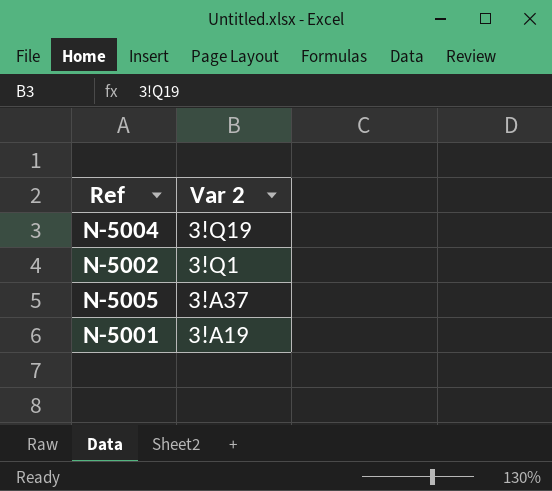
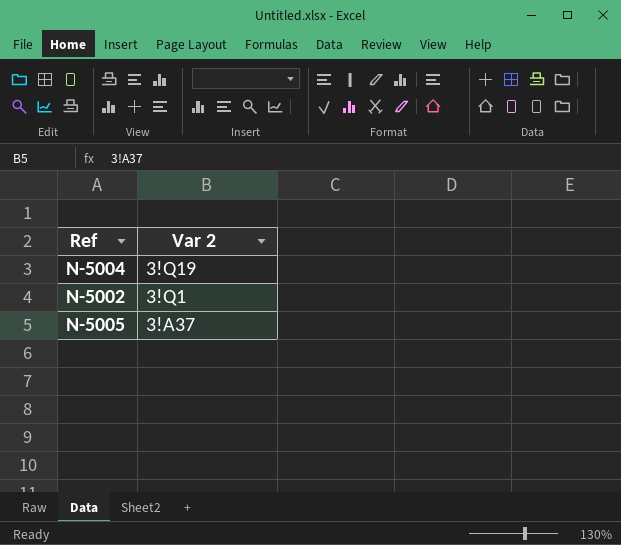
row N-5001: 3!A19 -> none

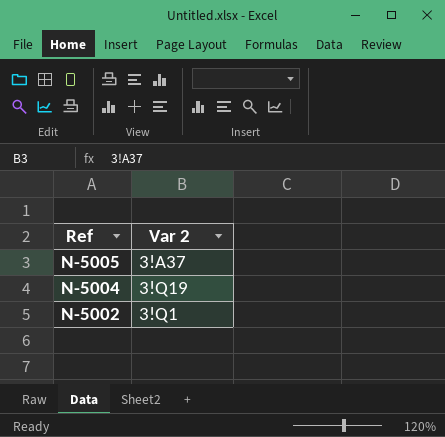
row order: Var 2 descending -> Ref descending

